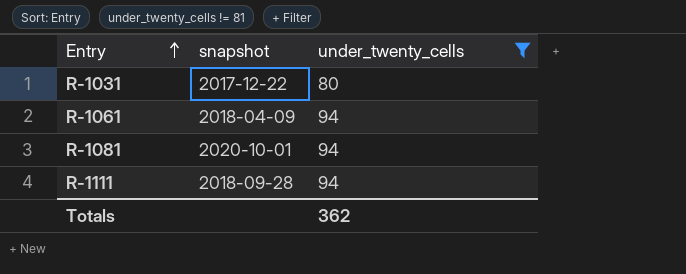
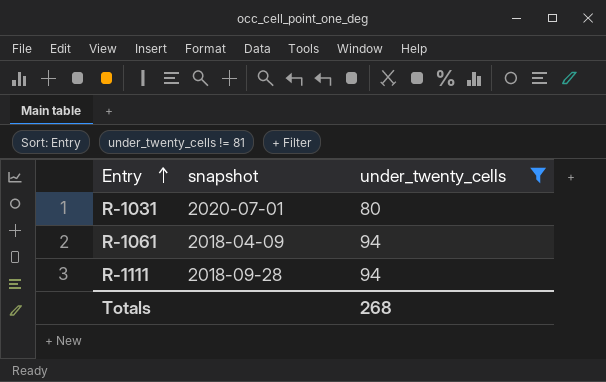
row R-1081: 2020-10-01 | 94 -> none
R-1031 | snapshot: 2017-12-22 -> 2020-07-01
Totals | under_twenty_cells: 362 -> 268

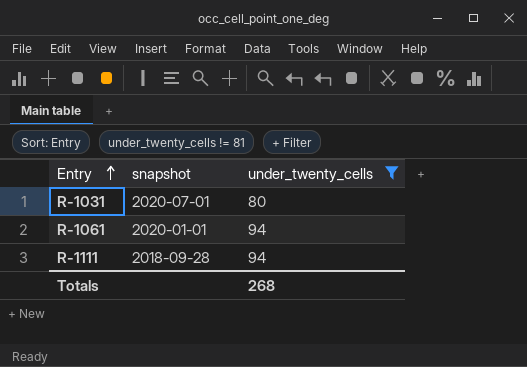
R-1061 | snapshot: 2018-04-09 -> 2020-01-01

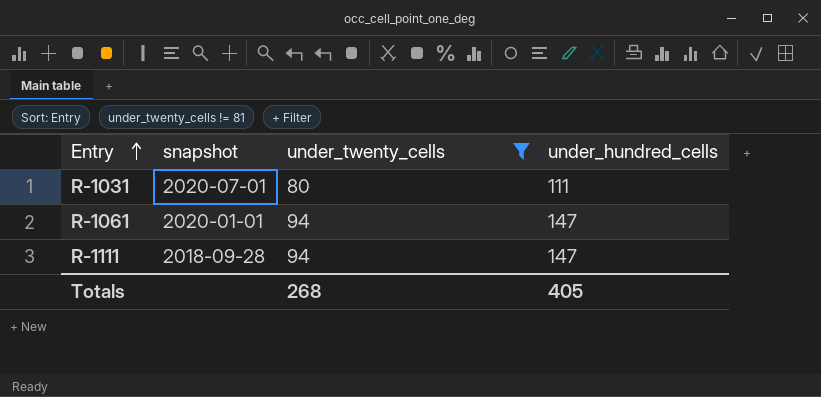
column under_hundred_cells | position: none -> 4

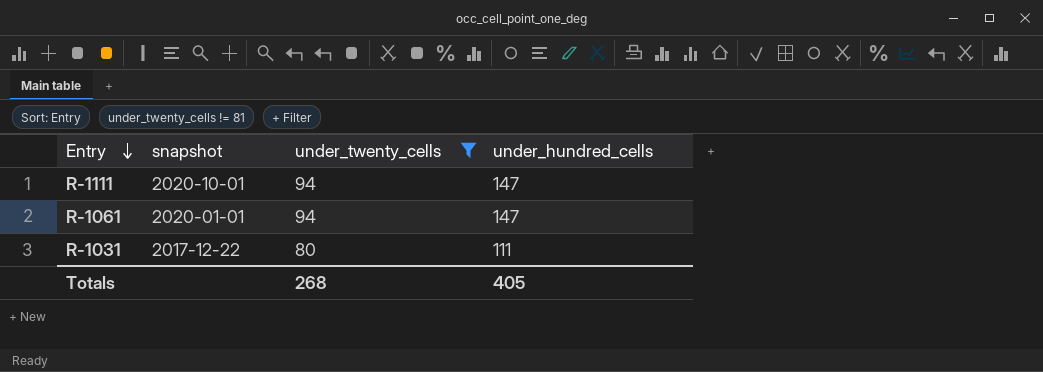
row order: Entry ascending -> Entry descending
R-1111 | snapshot: 2018-09-28 -> 2020-10-01
R-1031 | snapshot: 2020-07-01 -> 2017-12-22

